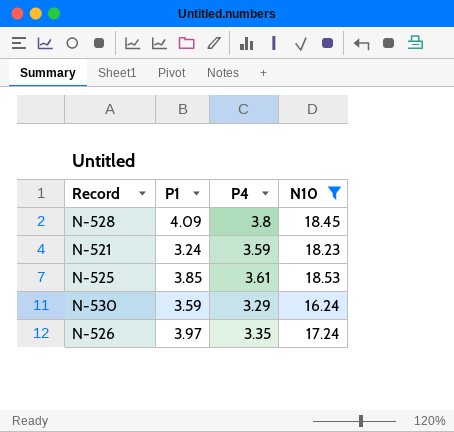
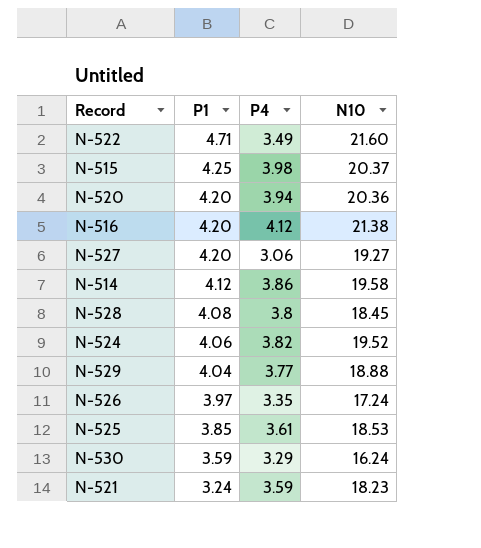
filter: N10 <= 18.53 -> none
row order: none -> P1 descending
N-528 | P1: 4.09 -> 4.08

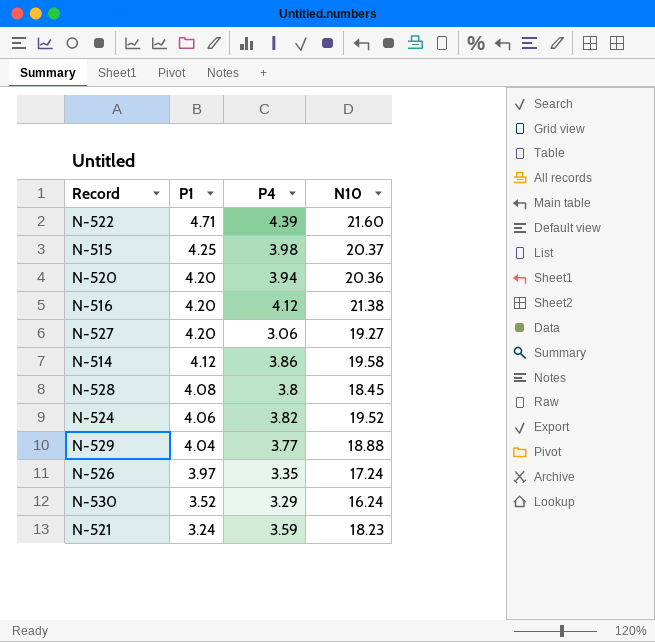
row N-525: 3.85 | 3.61 | 18.53 -> none
N-522 | P4: 3.49 -> 4.39
N-530 | P1: 3.59 -> 3.52

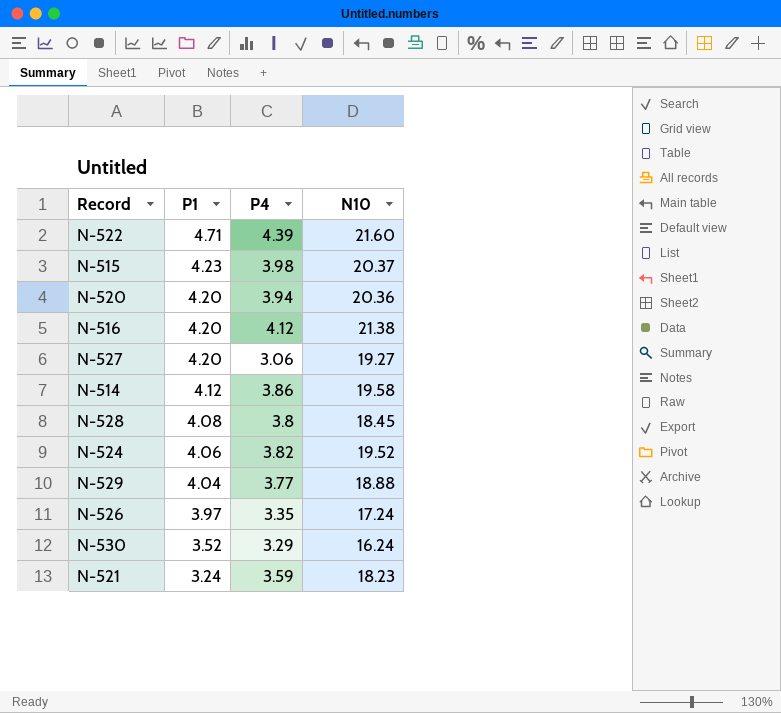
N-515 | P1: 4.25 -> 4.23

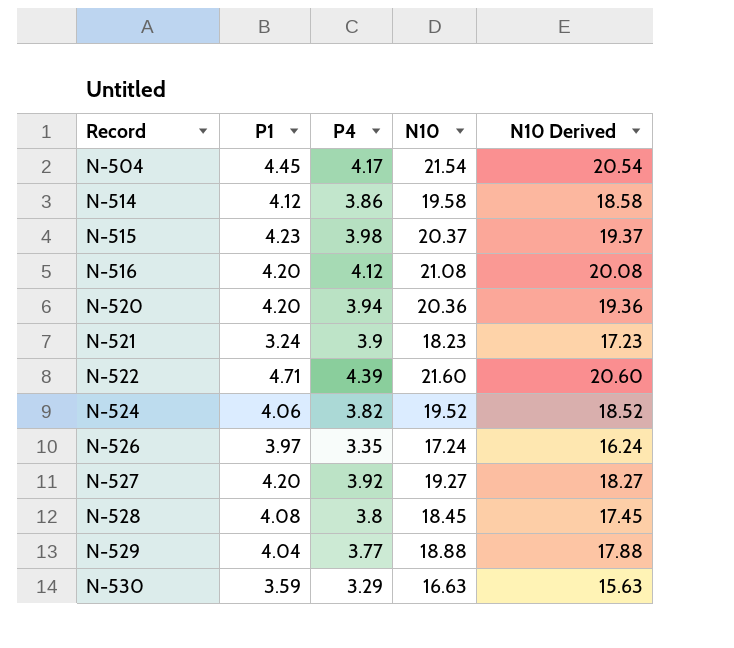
row order: P1 descending -> Record ascending
column N10 Derived | formula: none -> [N10] - 1
row N-504: none -> 4.45 | 4.17 | 21.54 | 20.54
N-516 | N10: 21.38 -> 21.08
N-521 | P4: 3.59 -> 3.9
N-527 | P4: 3.06 -> 3.92
N-530 | P1: 3.52 -> 3.59
N-530 | N10: 16.24 -> 16.63

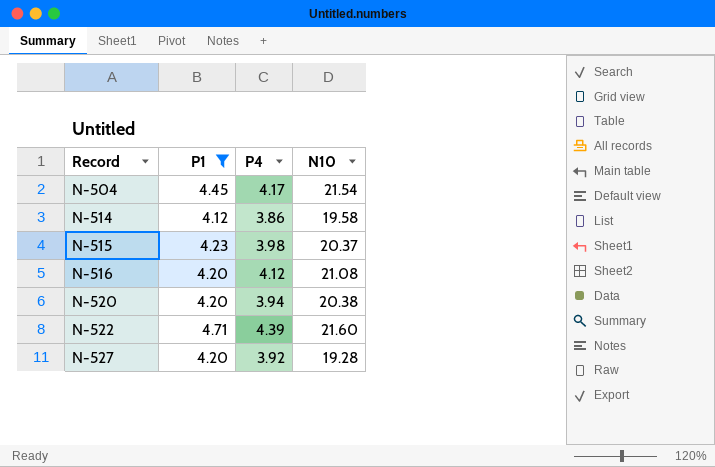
filter: none -> P1 >= 4.12
column N10 Derived | formula: [N10] - 1 -> none
N-520 | N10: 20.36 -> 20.38
N-527 | N10: 19.27 -> 19.28

